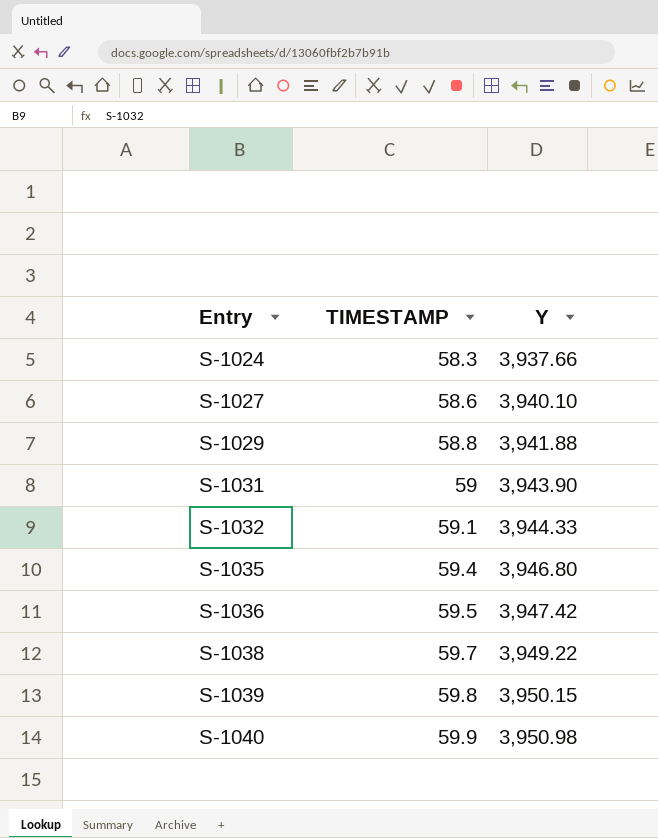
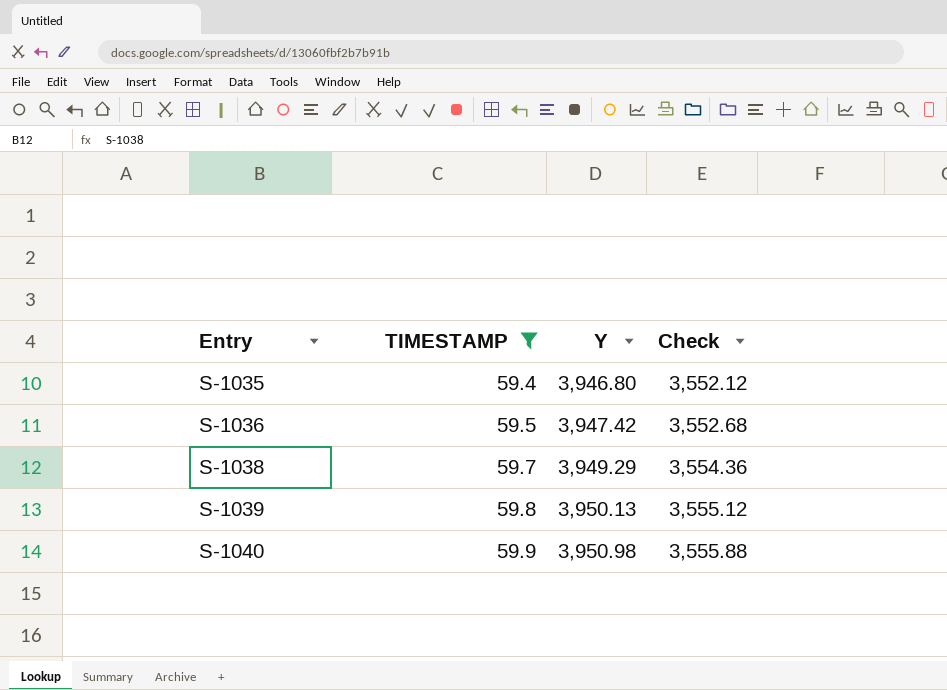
filter: none -> TIMESTAMP >= 59.4
column Check | formula: none -> [Y] * 0.9
S-1038 | Y: 3,949.22 -> 3,949.29
S-1039 | Y: 3,950.15 -> 3,950.13

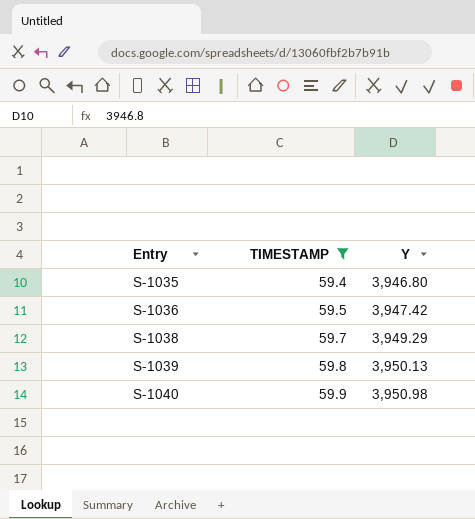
column Check | formula: [Y] * 0.9 -> none

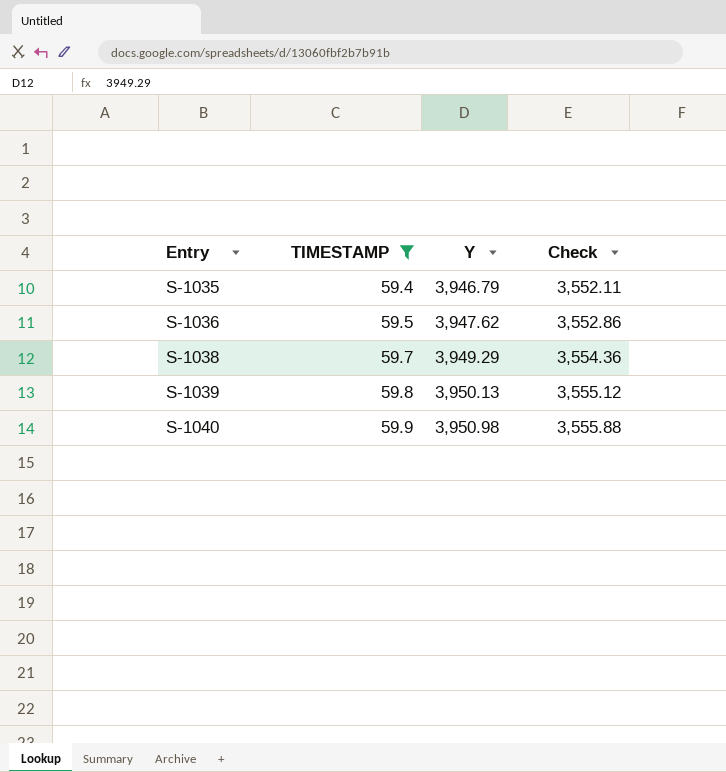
column Check | formula: none -> [Y] * 0.9
S-1035 | Y: 3,946.80 -> 3,946.79
S-1036 | Y: 3,947.42 -> 3,947.62

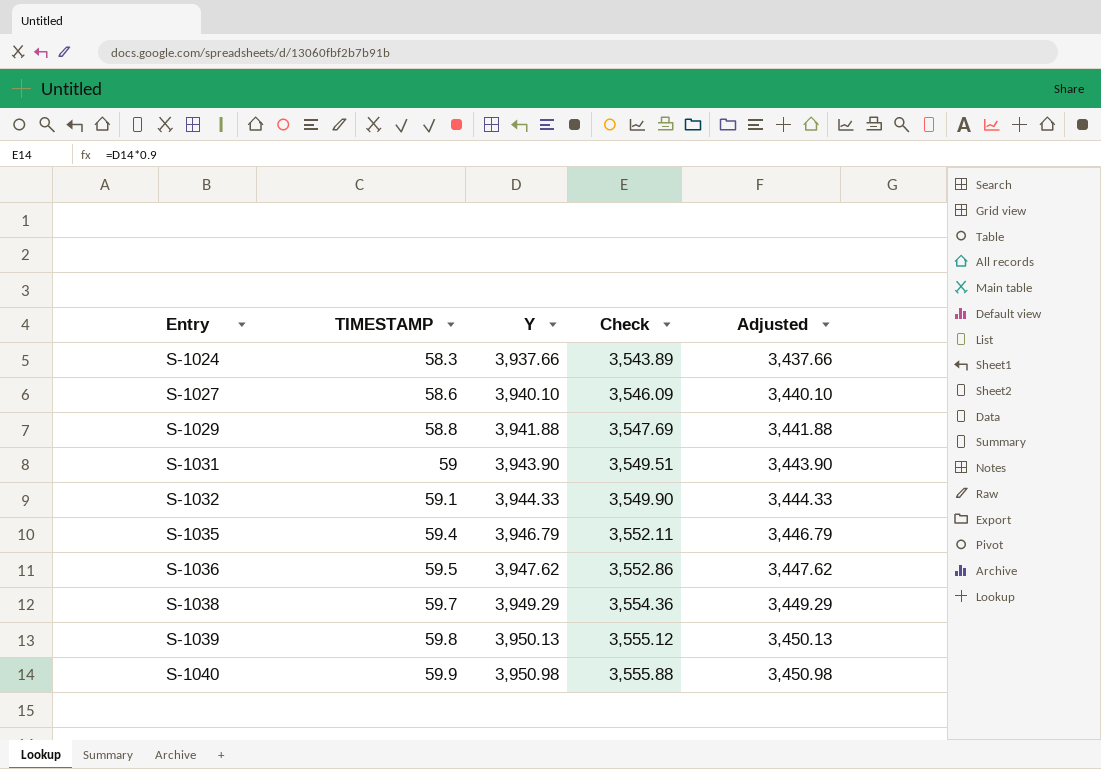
filter: TIMESTAMP >= 59.4 -> none
column Adjusted | formula: none -> [Y] - 500

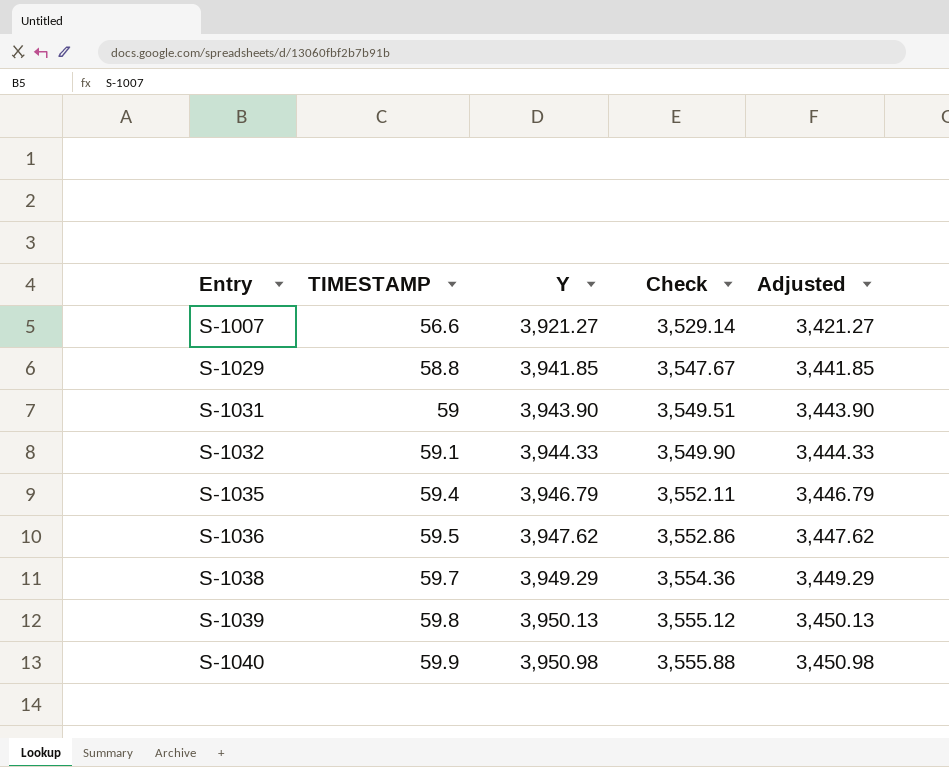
row S-1024: 58.3 | 3,937.66 | 3,543.89 | 3,437.66 -> none
row S-1027: 58.6 | 3,940.10 | 3,546.09 | 3,440.10 -> none
row S-1007: none -> 56.6 | 3,921.27 | 3,529.14 | 3,421.27
S-1029 | Y: 3,941.88 -> 3,941.85
S-1029 | Check: 3,547.69 -> 3,547.67
S-1029 | Adjusted: 3,441.88 -> 3,441.85

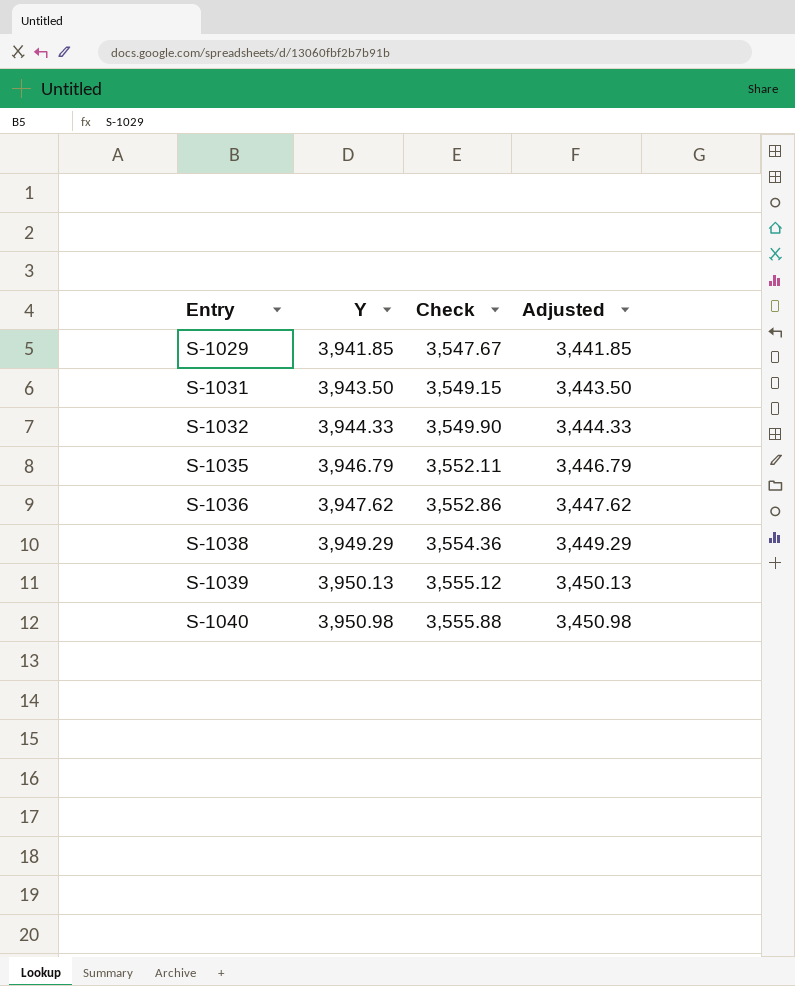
column TIMESTAMP | position: 2 -> none
row S-1007: 56.6 | 3,921.27 | 3,529.14 | 3,421.27 -> none
S-1031 | Y: 3,943.90 -> 3,943.50
S-1031 | Check: 3,549.51 -> 3,549.15
S-1031 | Adjusted: 3,443.90 -> 3,443.50

